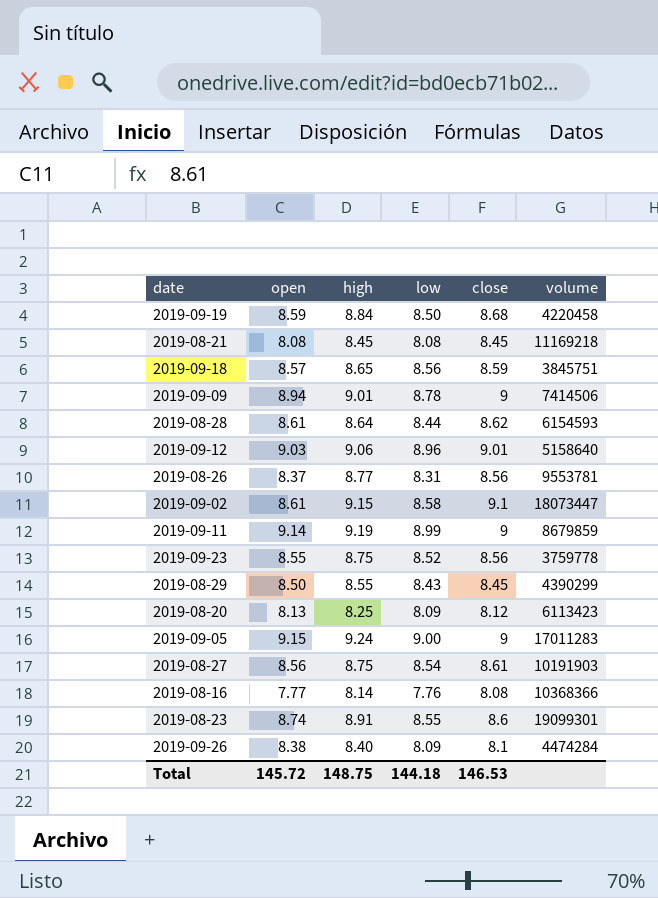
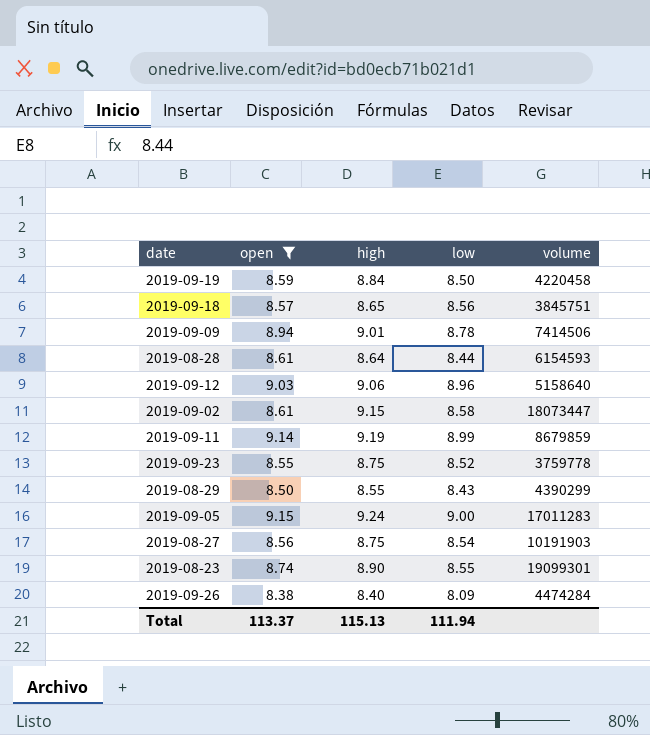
filter: none -> open >= 8.38
column close | position: 5 -> none
2019-08-23 | high: 8.91 -> 8.90
Total | open: 145.72 -> 113.37
Total | high: 148.75 -> 115.13
Total | low: 144.18 -> 111.94

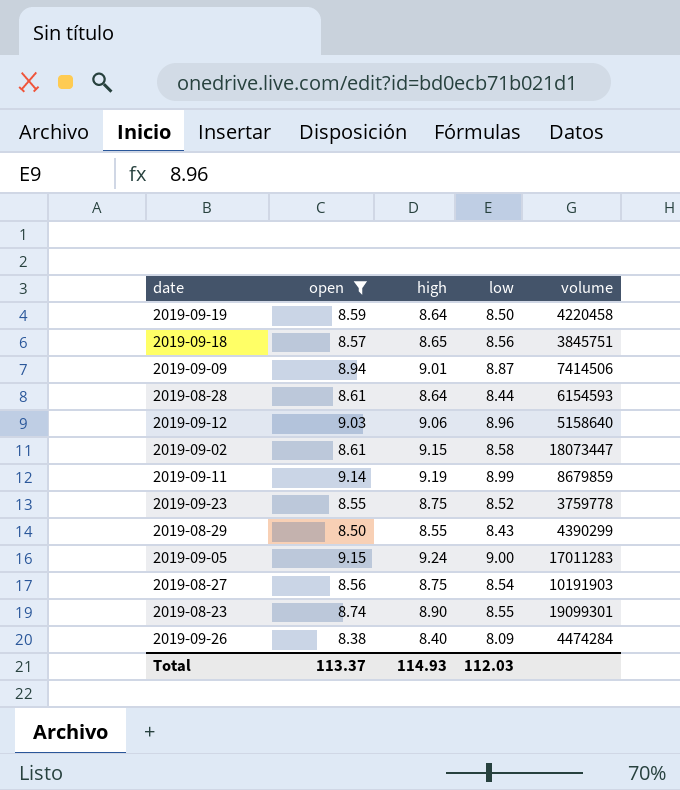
2019-09-19 | high: 8.84 -> 8.64
2019-09-09 | low: 8.78 -> 8.87
Total | high: 115.13 -> 114.93
Total | low: 111.94 -> 112.03

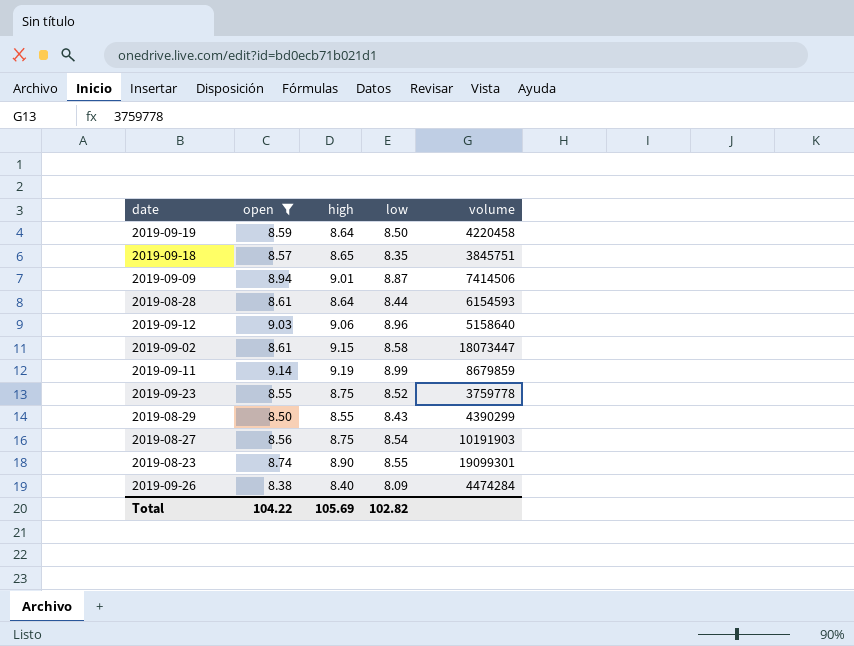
row 2019-09-05: 9.15 | 9.24 | 9.00 | 17011283 -> none
2019-09-18 | low: 8.56 -> 8.35
Total | open: 113.37 -> 104.22
Total | high: 114.93 -> 105.69
Total | low: 112.03 -> 102.82

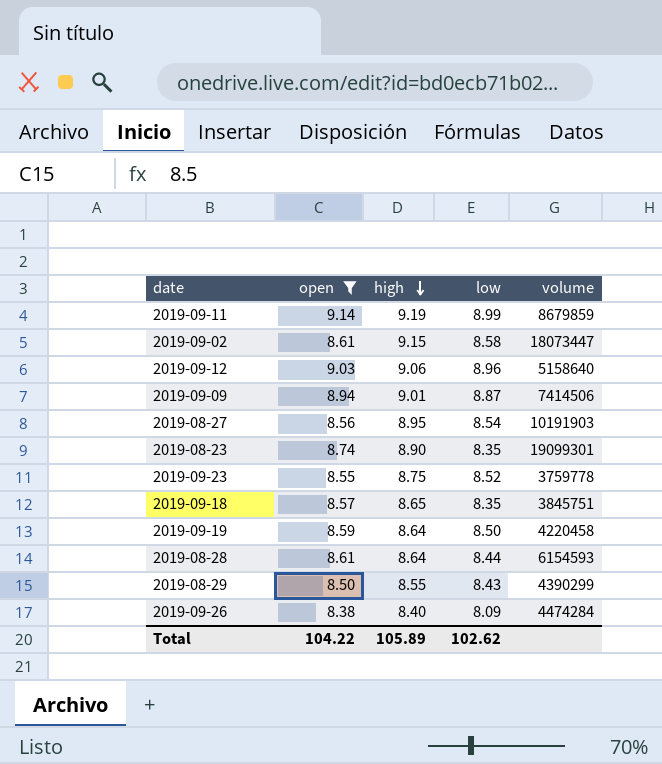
row order: none -> high descending
2019-08-27 | high: 8.75 -> 8.95
2019-08-23 | low: 8.55 -> 8.35
Total | high: 105.69 -> 105.89
Total | low: 102.82 -> 102.62

